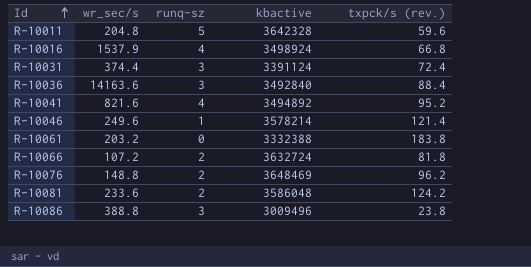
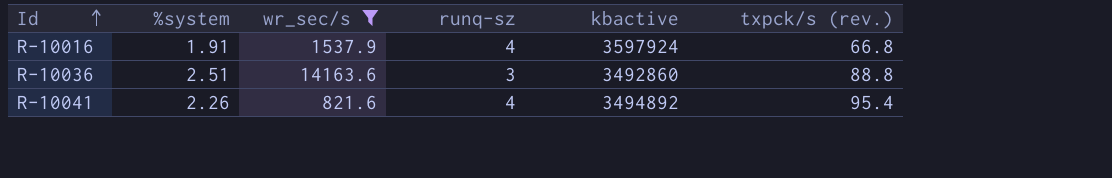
filter: none -> wr_sec/s >= 821.6
column %system | position: none -> 2
R-10016 | kbactive: 3498924 -> 3597924
R-10036 | kbactive: 3492840 -> 3492860
R-10036 | txpck/s (rev.): 88.4 -> 88.8
R-10041 | txpck/s (rev.): 95.2 -> 95.4

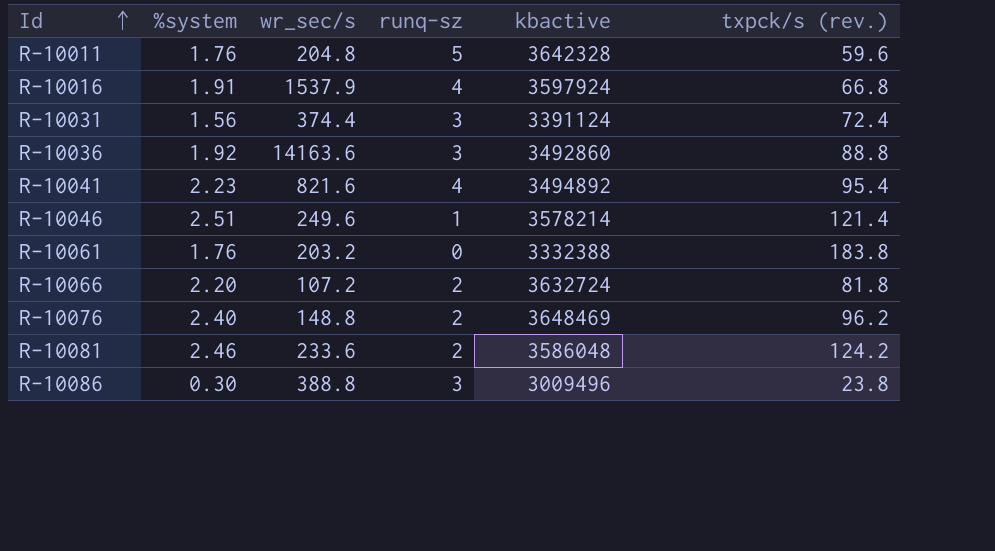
filter: wr_sec/s >= 821.6 -> none
R-10036 | %system: 2.51 -> 1.92
R-10041 | %system: 2.26 -> 2.23

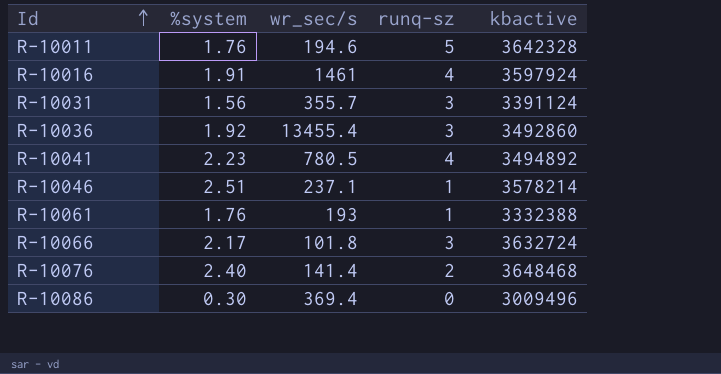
column txpck/s (rev.) | position: 6 -> none
row R-10081: 2.46 | 233.6 | 2 | 3586048 | 124.2 -> none
R-10011 | wr_sec/s: 204.8 -> 194.6
R-10016 | wr_sec/s: 1537.9 -> 1461
R-10031 | wr_sec/s: 374.4 -> 355.7
R-10036 | wr_sec/s: 14163.6 -> 13455.4
R-10041 | wr_sec/s: 821.6 -> 780.5
R-10046 | wr_sec/s: 249.6 -> 237.1
R-10061 | wr_sec/s: 203.2 -> 193
R-10061 | runq-sz: 0 -> 1
R-10066 | %system: 2.20 -> 2.17
R-10066 | wr_sec/s: 107.2 -> 101.8
R-10066 | runq-sz: 2 -> 3
R-10076 | wr_sec/s: 148.8 -> 141.4
R-10076 | kbactive: 3648469 -> 3648468
R-10086 | wr_sec/s: 388.8 -> 369.4
R-10086 | runq-sz: 3 -> 0

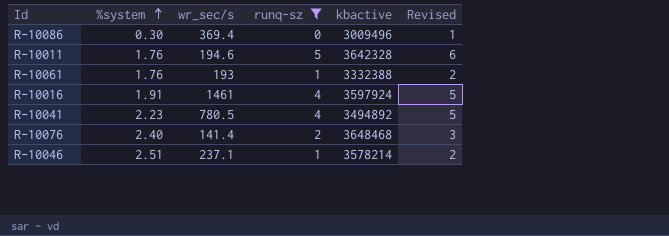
filter: none -> runq-sz != 3
row order: Id ascending -> %system ascending
column Revised | formula: none -> [runq-sz] + 1

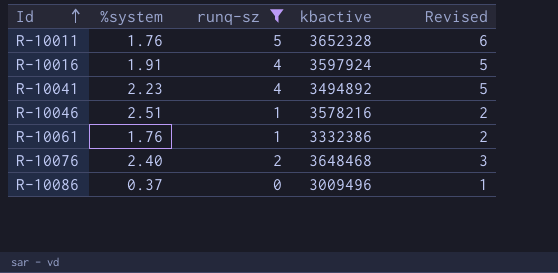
row order: %system ascending -> Id ascending
column wr_sec/s | position: 3 -> none
R-10011 | kbactive: 3642328 -> 3652328
R-10046 | kbactive: 3578214 -> 3578216
R-10061 | kbactive: 3332388 -> 3332386
R-10086 | %system: 0.30 -> 0.37

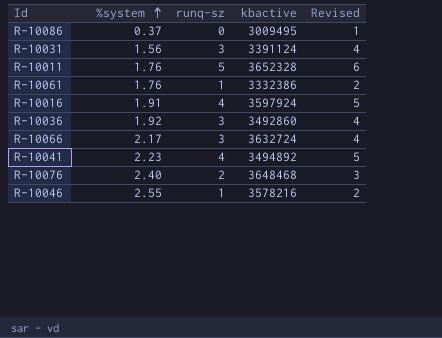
filter: runq-sz != 3 -> none
row order: Id ascending -> %system ascending
R-10086 | kbactive: 3009496 -> 3009495
R-10046 | %system: 2.51 -> 2.55

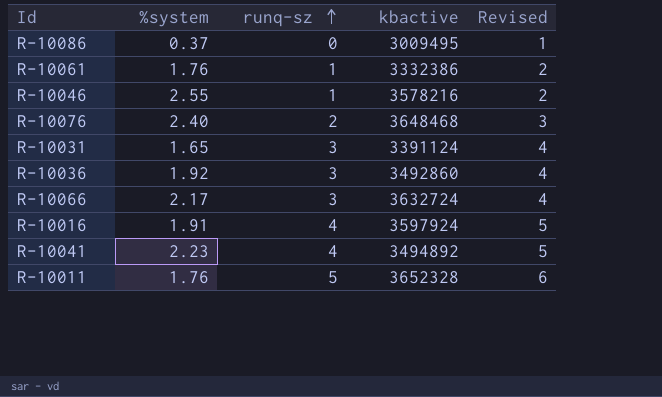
row order: %system ascending -> runq-sz ascending
R-10031 | %system: 1.56 -> 1.65

